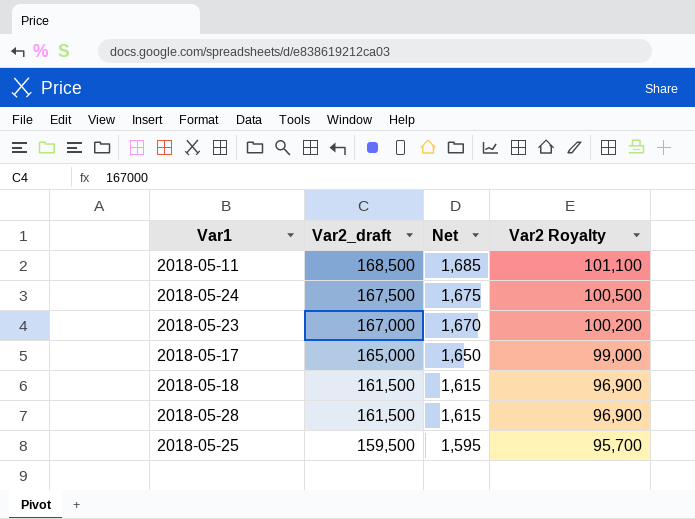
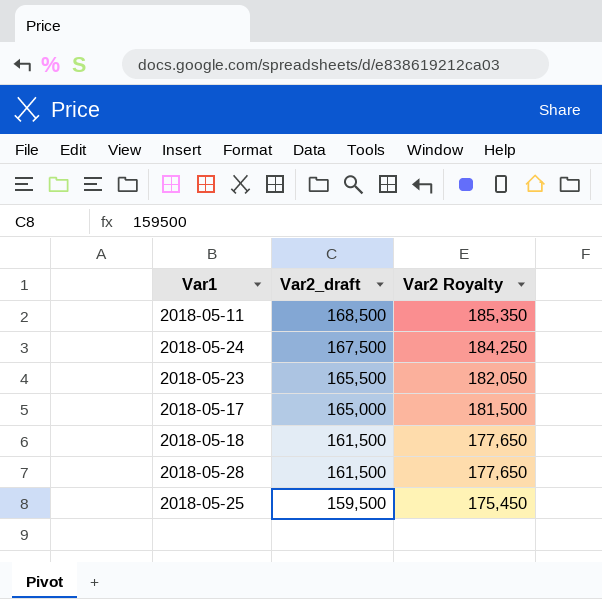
column Net | formula: [Var2_draft] * 0.01 -> none
column Var2 Royalty | formula: [Var2_draft] * 0.6 -> [Var2_draft] * 1.1
2018-05-23 | Var2_draft: 167,000 -> 165,500

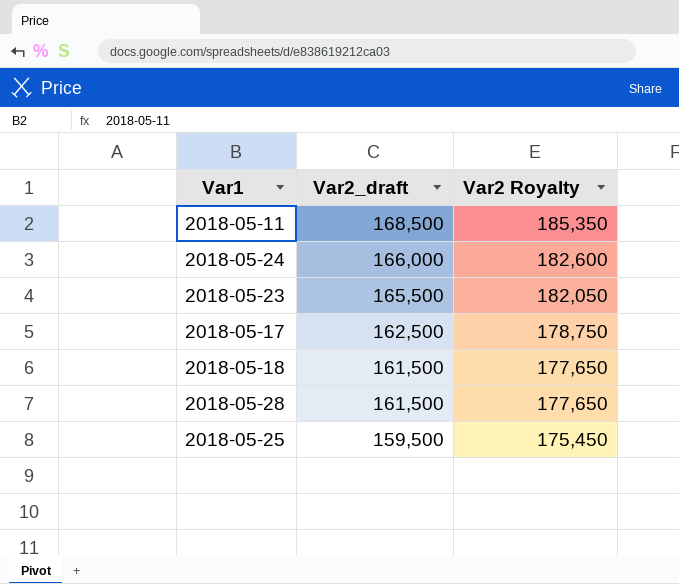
2018-05-24 | Var2_draft: 167,500 -> 166,000
2018-05-24 | Var2 Royalty: 184,250 -> 182,600
2018-05-17 | Var2_draft: 165,000 -> 162,500
2018-05-17 | Var2 Royalty: 181,500 -> 178,750

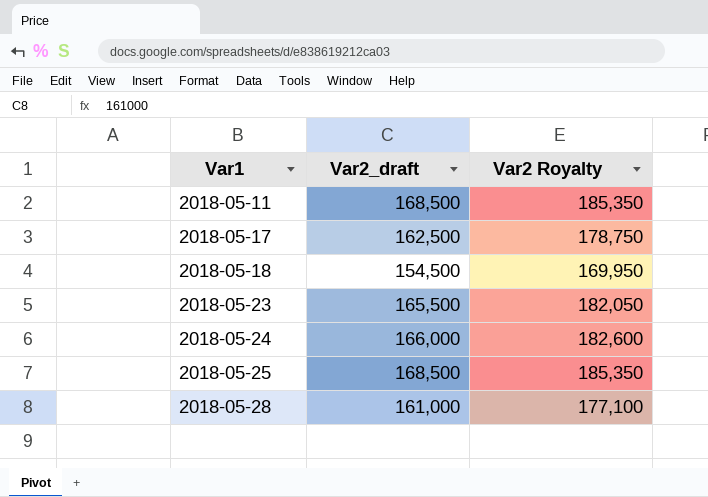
row order: Var2_draft descending -> Var1 ascending
2018-05-18 | Var2_draft: 161,500 -> 154,500
2018-05-18 | Var2 Royalty: 177,650 -> 169,950
2018-05-25 | Var2_draft: 159,500 -> 168,500
2018-05-25 | Var2 Royalty: 175,450 -> 185,350
2018-05-28 | Var2_draft: 161,500 -> 161,000
2018-05-28 | Var2 Royalty: 177,650 -> 177,100

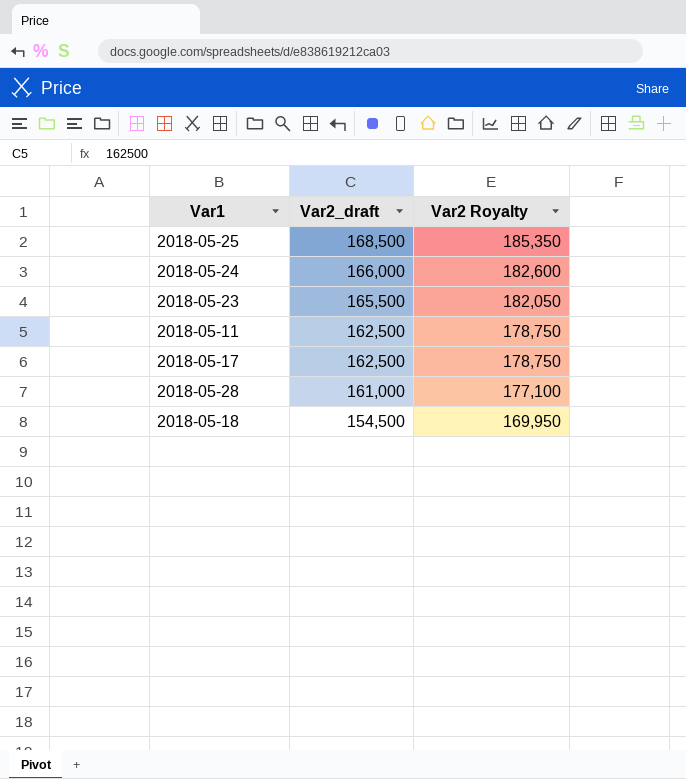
row order: Var1 ascending -> Var2_draft descending
2018-05-11 | Var2_draft: 168,500 -> 162,500
2018-05-11 | Var2 Royalty: 185,350 -> 178,750

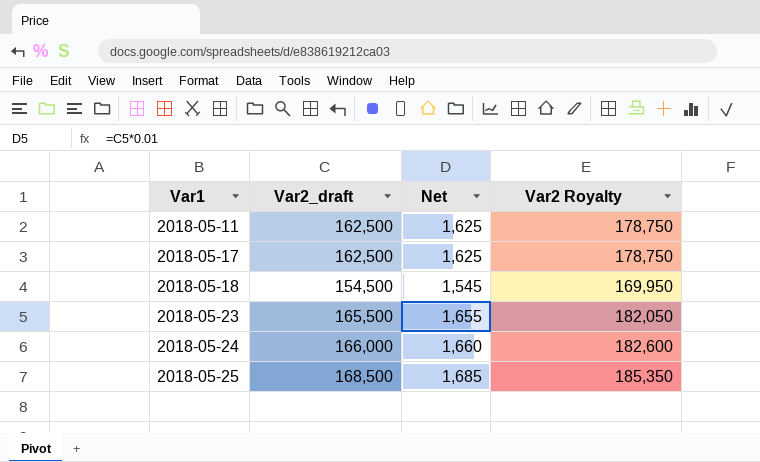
row order: Var2_draft descending -> Var1 ascending
column Net | formula: none -> [Var2_draft] * 0.01
row 2018-05-28: 161,000 | 177,100 -> none

